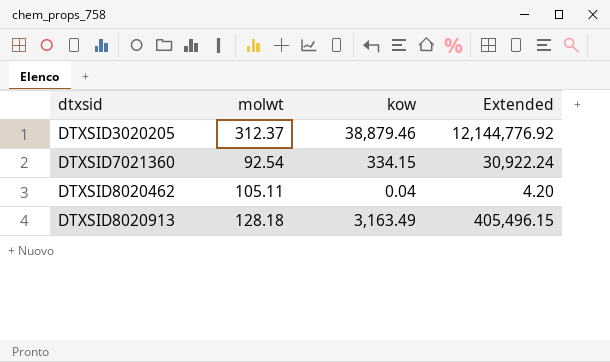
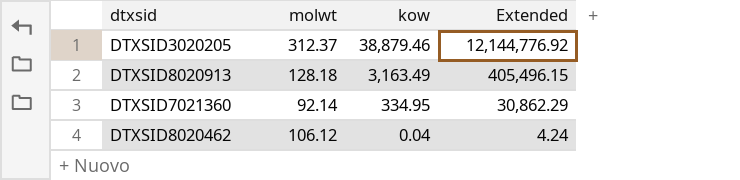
row order: dtxsid ascending -> kow descending
DTXSID7021360 | molwt: 92.54 -> 92.14
DTXSID7021360 | kow: 334.15 -> 334.95
DTXSID7021360 | Extended: 30,922.24 -> 30,862.29
DTXSID8020462 | molwt: 105.11 -> 106.12
DTXSID8020462 | Extended: 4.20 -> 4.24

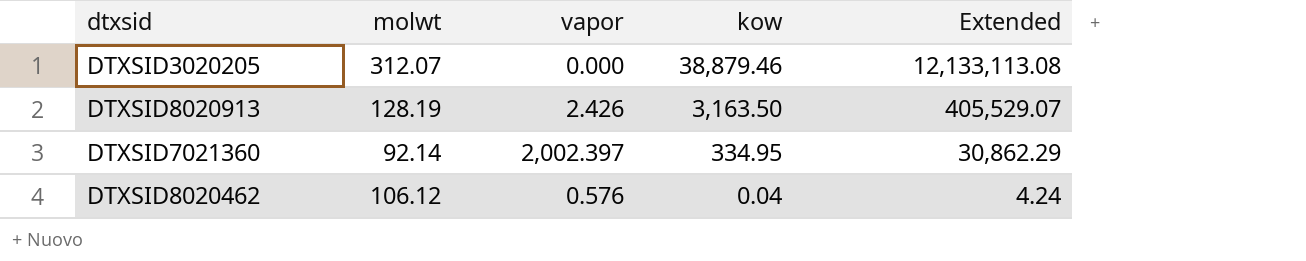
column vapor | position: none -> 3
DTXSID3020205 | molwt: 312.37 -> 312.07
DTXSID3020205 | Extended: 12,144,776.92 -> 12,133,113.08
DTXSID8020913 | molwt: 128.18 -> 128.19
DTXSID8020913 | kow: 3,163.49 -> 3,163.50
DTXSID8020913 | Extended: 405,496.15 -> 405,529.07

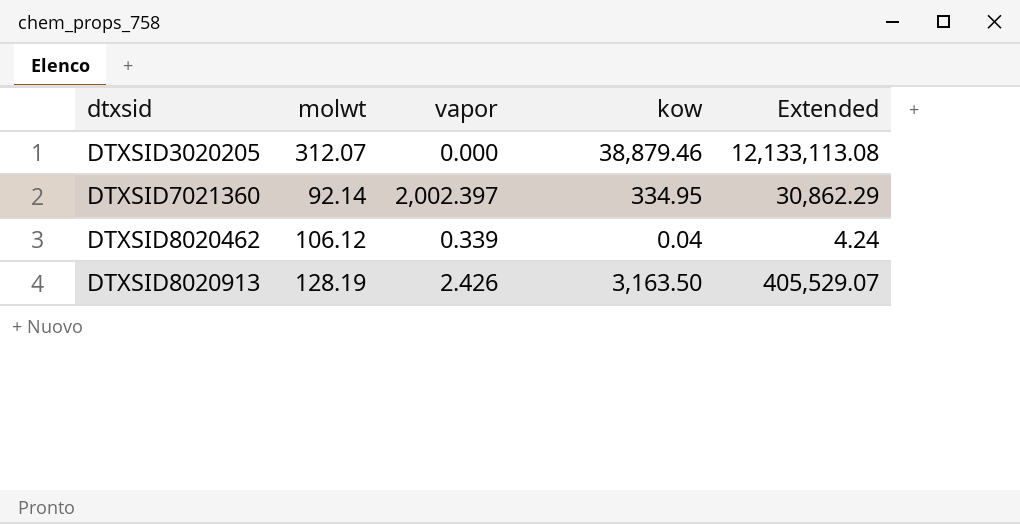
row order: kow descending -> dtxsid ascending
DTXSID8020462 | vapor: 0.576 -> 0.339

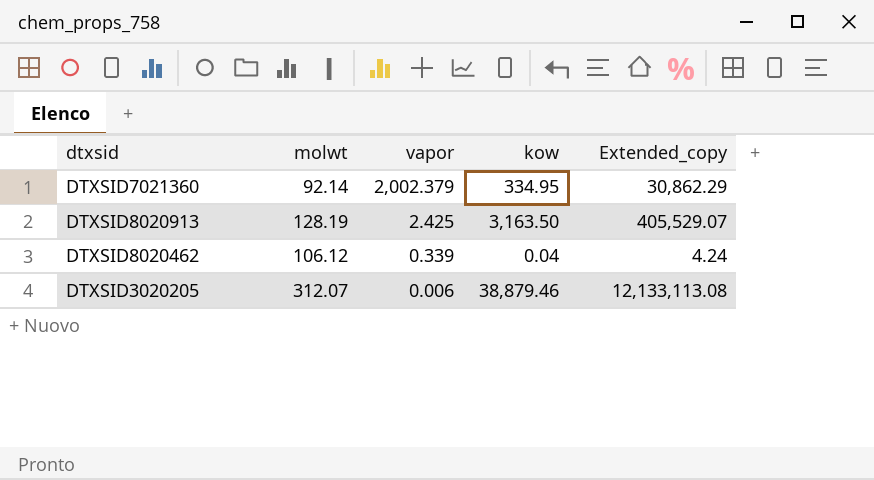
row order: dtxsid ascending -> vapor descending
column name: Extended -> Extended_copy
DTXSID7021360 | vapor: 2,002.397 -> 2,002.379
DTXSID8020913 | vapor: 2.426 -> 2.425
DTXSID3020205 | vapor: 0.000 -> 0.006

